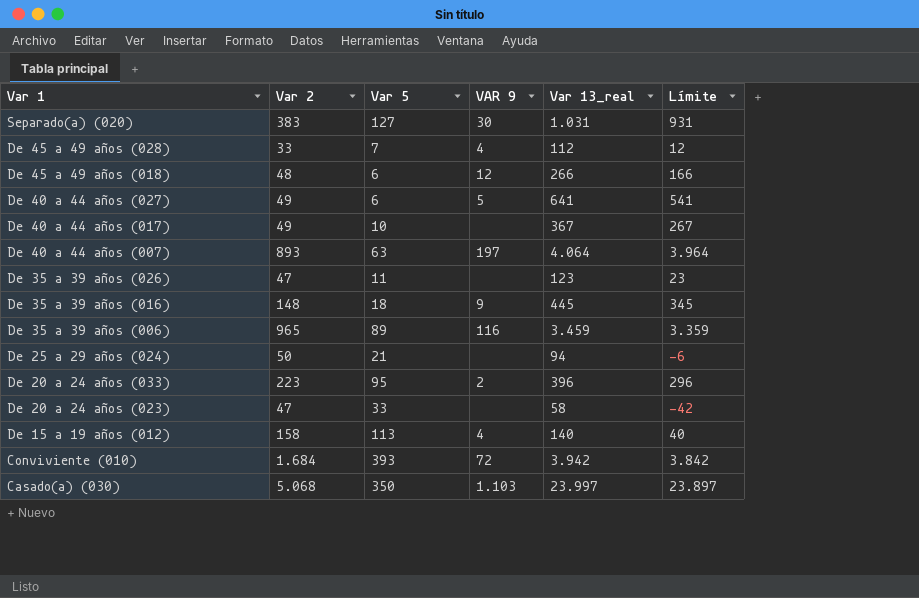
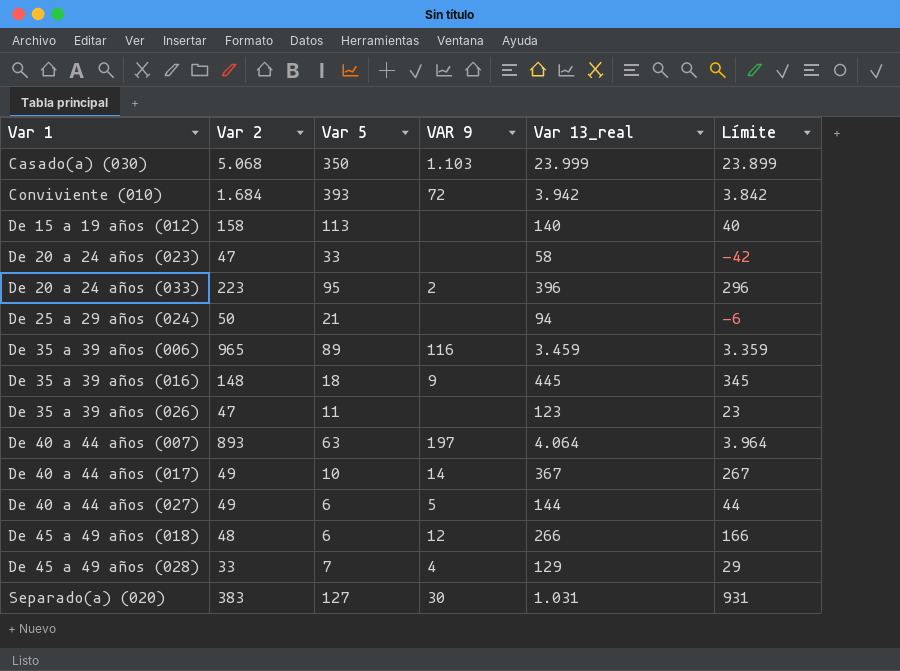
row order: Var 1 descending -> Var 1 ascending
Casado(a) (030) | Var 13_real: 23.997 -> 23.999
Casado(a) (030) | Límite: 23.897 -> 23.899
De 15 a 19 años (012) | VAR 9: 4 -> none
De 40 a 44 años (017) | VAR 9: none -> 14
De 40 a 44 años (027) | Var 13_real: 641 -> 144
De 40 a 44 años (027) | Límite: 541 -> 44
De 45 a 49 años (028) | Var 13_real: 112 -> 129
De 45 a 49 años (028) | Límite: 12 -> 29

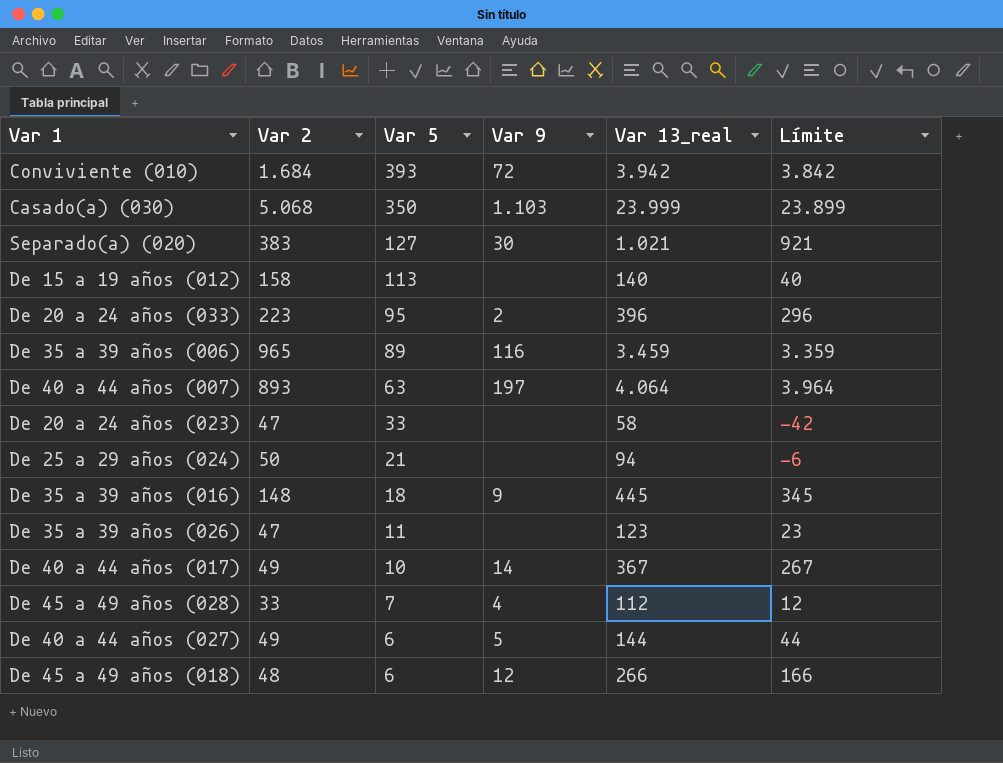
row order: Var 1 ascending -> Var 5 descending
column name: VAR 9 -> Var 9
Separado(a) (020) | Var 13_real: 1.031 -> 1.021
Separado(a) (020) | Límite: 931 -> 921
De 45 a 49 años (028) | Var 13_real: 129 -> 112
De 45 a 49 años (028) | Límite: 29 -> 12

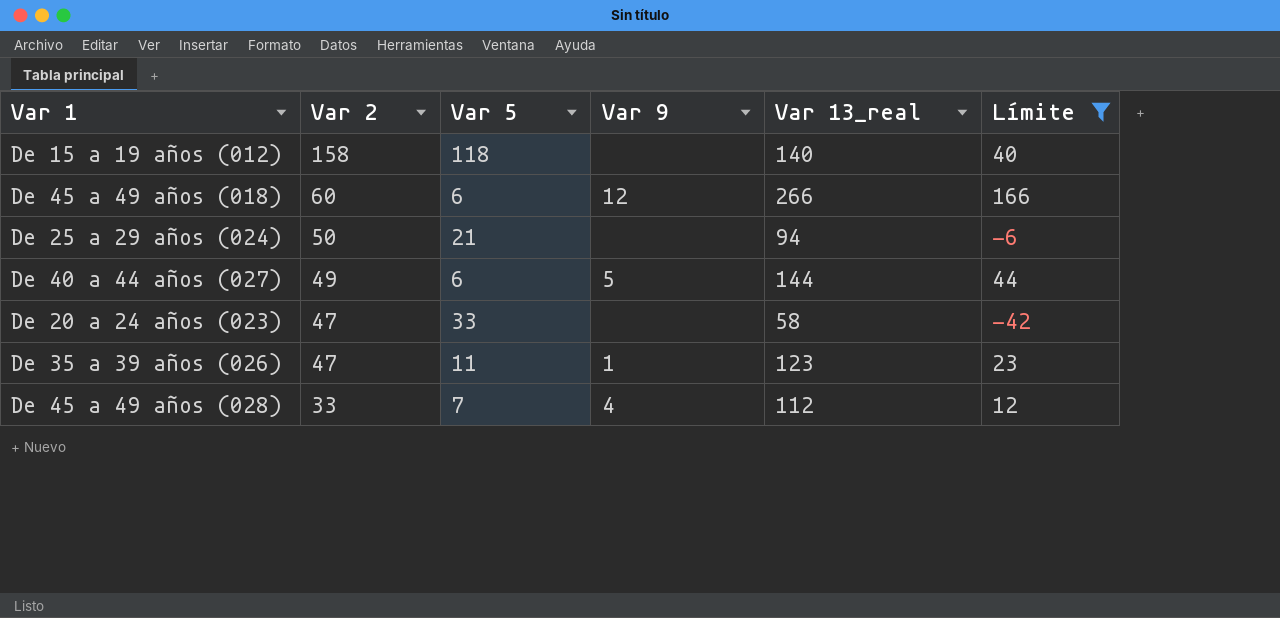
filter: none -> Límite <= 166
row order: Var 5 descending -> Var 2 descending
De 15 a 19 años (012) | Var 5: 113 -> 118
De 45 a 49 años (018) | Var 2: 48 -> 60
De 35 a 39 años (026) | Var 9: none -> 1

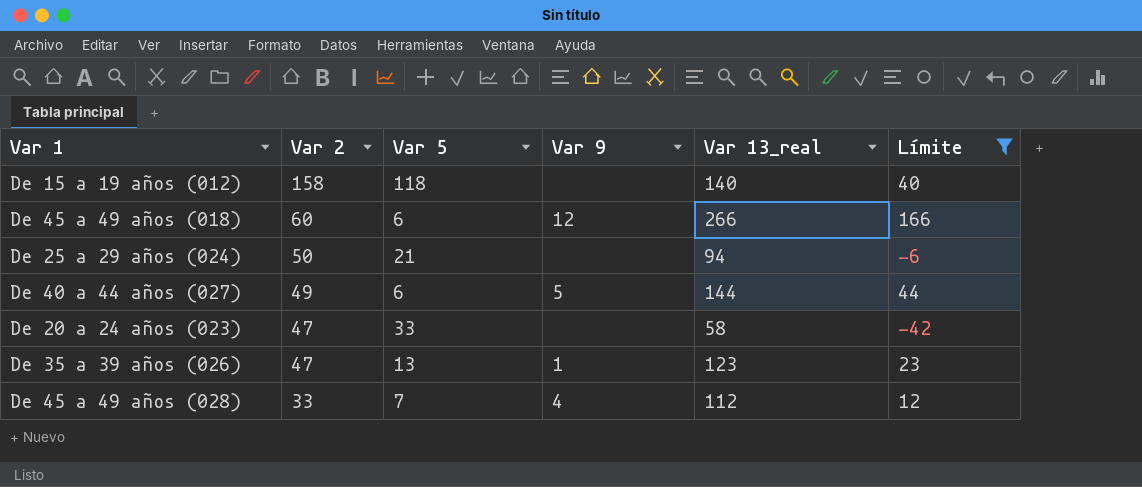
De 35 a 39 años (026) | Var 5: 11 -> 13

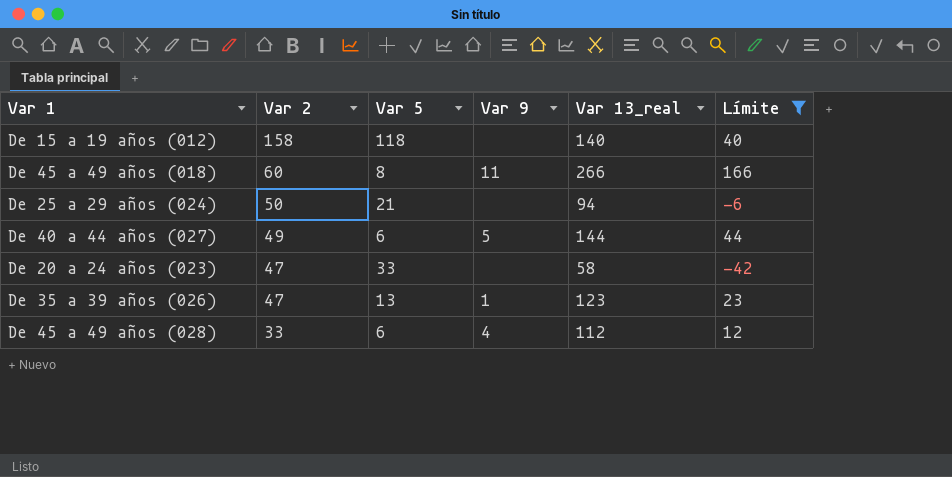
De 45 a 49 años (018) | Var 5: 6 -> 8
De 45 a 49 años (018) | Var 9: 12 -> 11
De 45 a 49 años (028) | Var 5: 7 -> 6

